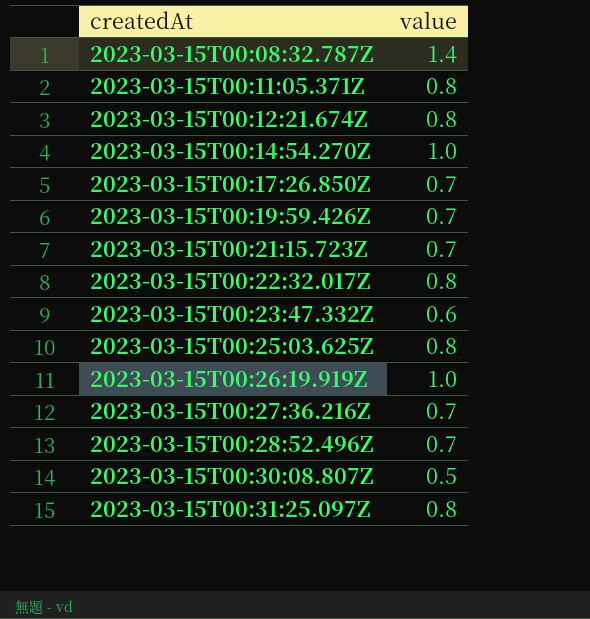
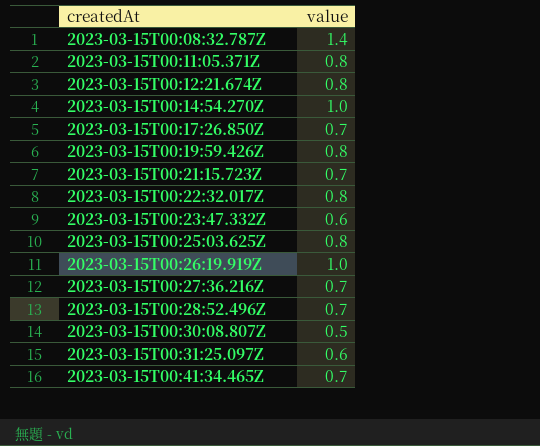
2023-03-15T00:19:59.426Z | value: 0.7 -> 0.8
2023-03-15T00:31:25.097Z | value: 0.8 -> 0.6
row 2023-03-15T00:41:34.465Z: none -> 0.7

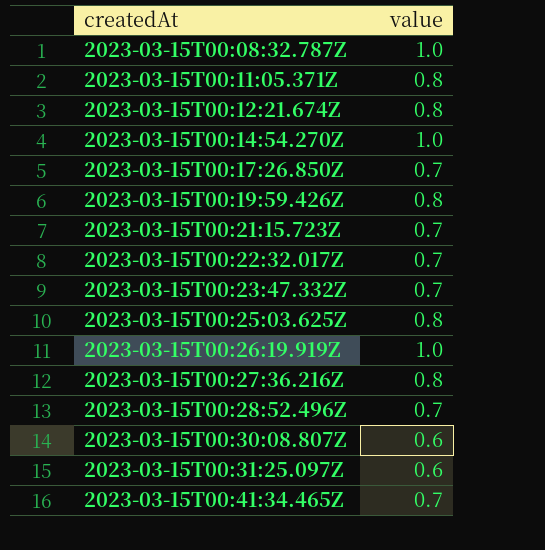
2023-03-15T00:08:32.787Z | value: 1.4 -> 1.0
2023-03-15T00:22:32.017Z | value: 0.8 -> 0.7
2023-03-15T00:23:47.332Z | value: 0.6 -> 0.7
2023-03-15T00:27:36.216Z | value: 0.7 -> 0.8
2023-03-15T00:30:08.807Z | value: 0.5 -> 0.6

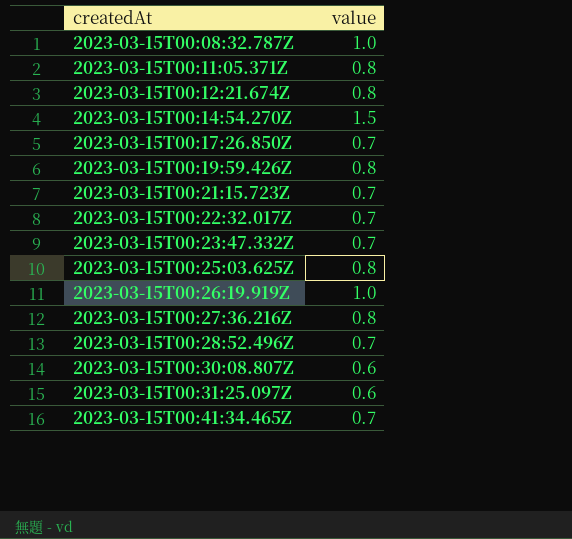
2023-03-15T00:14:54.270Z | value: 1.0 -> 1.5

